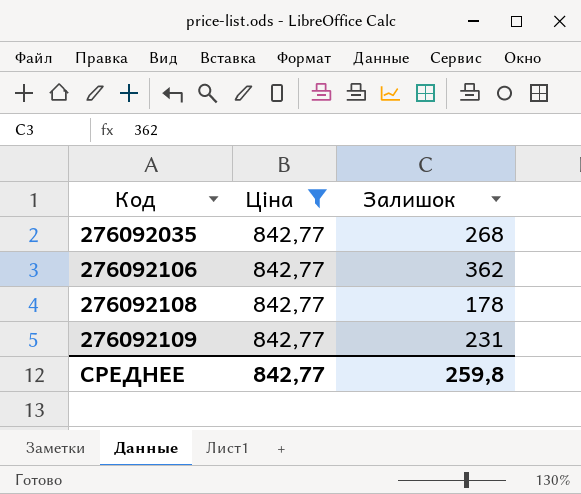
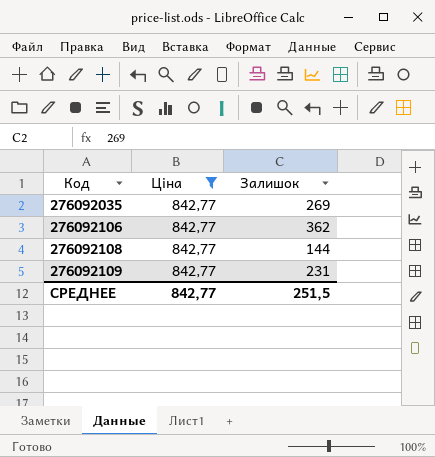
276092035 | Залишок: 268 -> 269
276092108 | Залишок: 178 -> 144
СРЕДНЕЕ | Залишок: 259,8 -> 251,5

